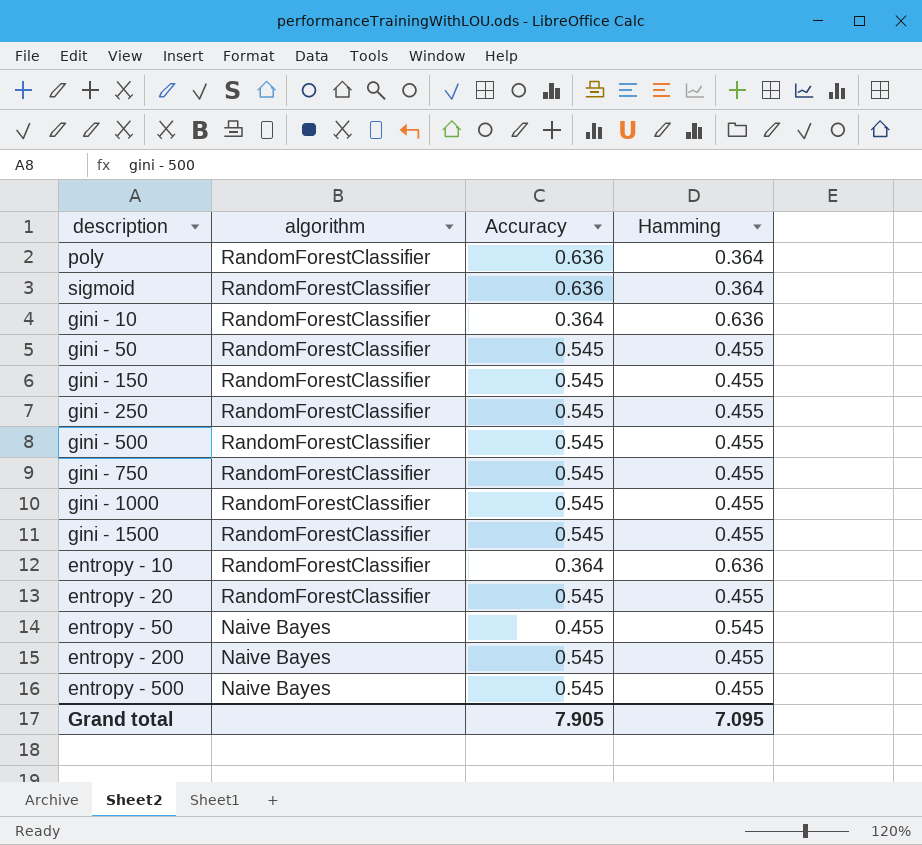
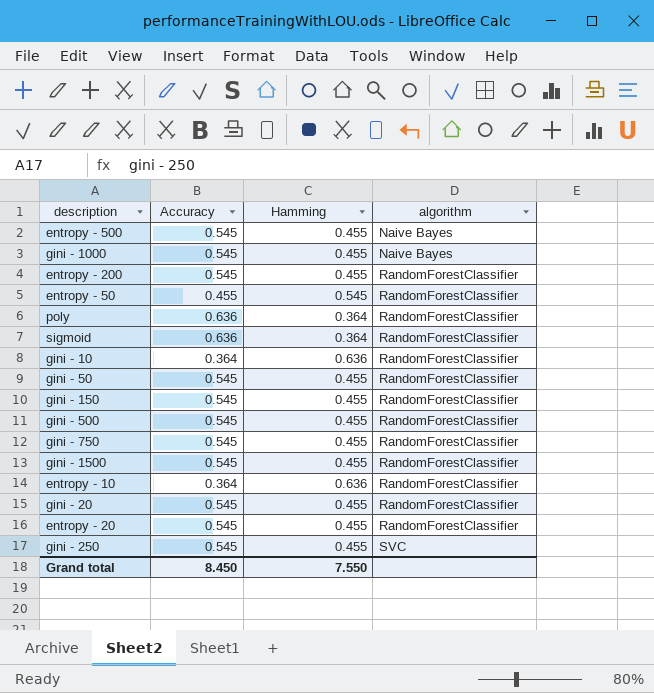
row order: algorithm descending -> algorithm ascending
column algorithm | position: 2 -> 4
gini - 1000 | algorithm: RandomForestClassifier -> Naive Bayes
entropy - 200 | algorithm: Naive Bayes -> RandomForestClassifier
entropy - 50 | algorithm: Naive Bayes -> RandomForestClassifier
row gini - 20: none -> 0.545 | 0.455 | RandomForestClassifier
gini - 250 | algorithm: RandomForestClassifier -> SVC
Grand total | Accuracy: 7.905 -> 8.450
Grand total | Hamming: 7.095 -> 7.550

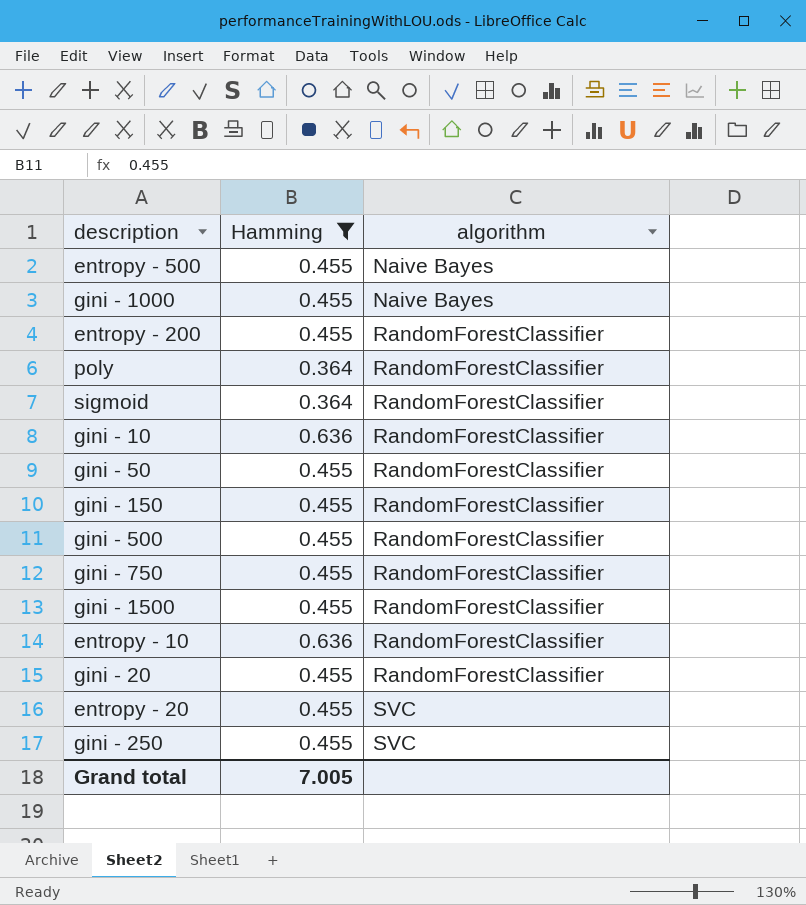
filter: none -> Hamming != 0.545
column Accuracy | position: 2 -> none
entropy - 20 | algorithm: RandomForestClassifier -> SVC
Grand total | Hamming: 7.550 -> 7.005

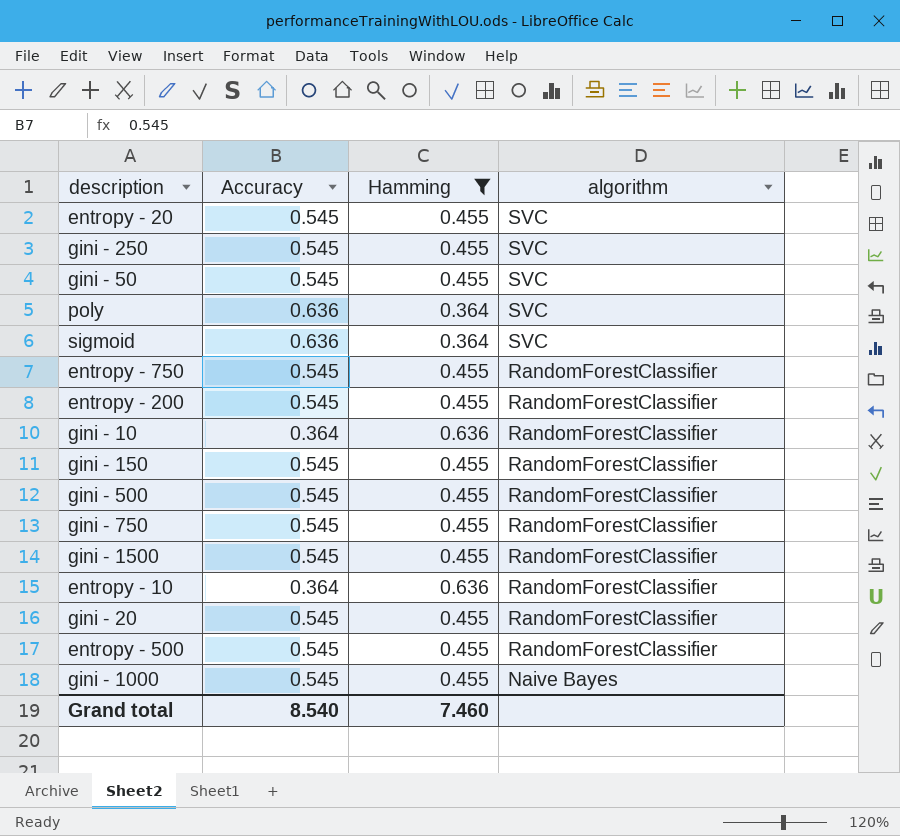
row order: algorithm ascending -> algorithm descending
column Accuracy | position: none -> 2
gini - 50 | algorithm: RandomForestClassifier -> SVC
poly | algorithm: RandomForestClassifier -> SVC
sigmoid | algorithm: RandomForestClassifier -> SVC
row entropy - 750: none -> 0.545 | 0.455 | RandomForestClassifier
entropy - 500 | algorithm: Naive Bayes -> RandomForestClassifier
Grand total | Hamming: 7.005 -> 7.460

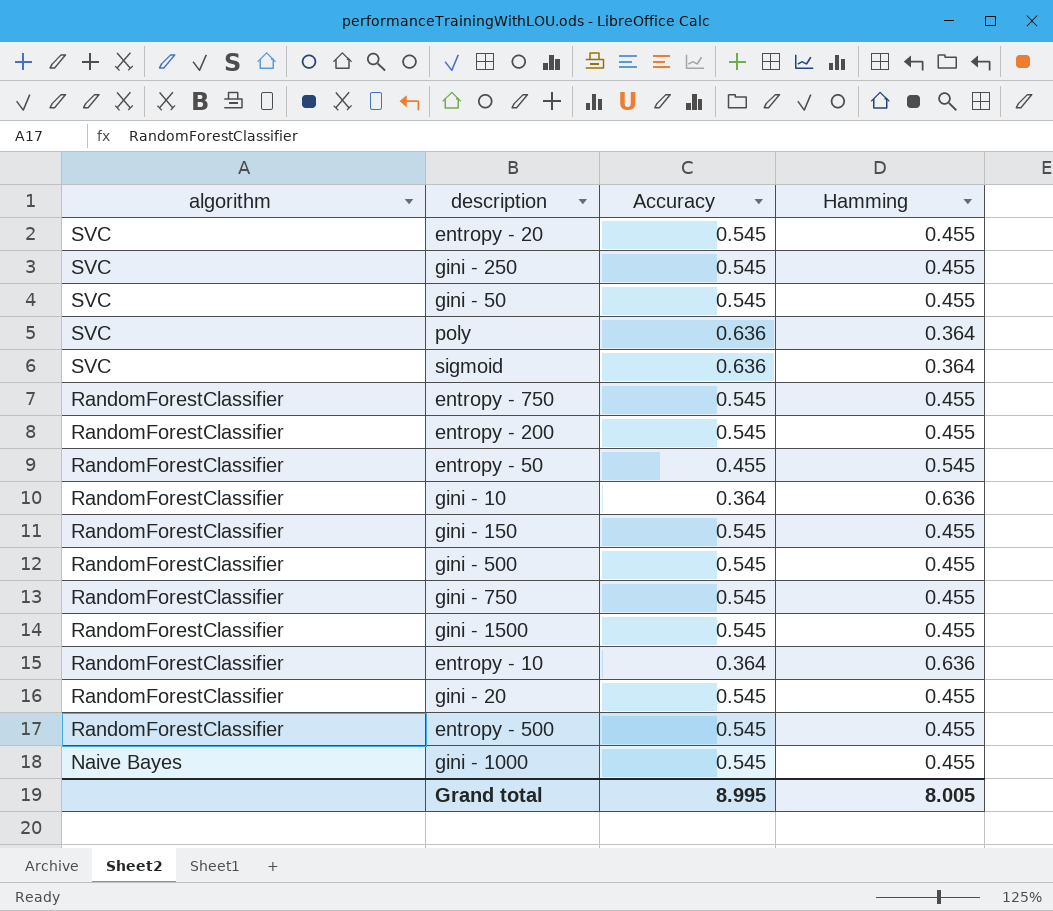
filter: Hamming != 0.545 -> none
column algorithm | position: 4 -> 1
Grand total | Accuracy: 8.540 -> 8.995
Grand total | Hamming: 7.460 -> 8.005

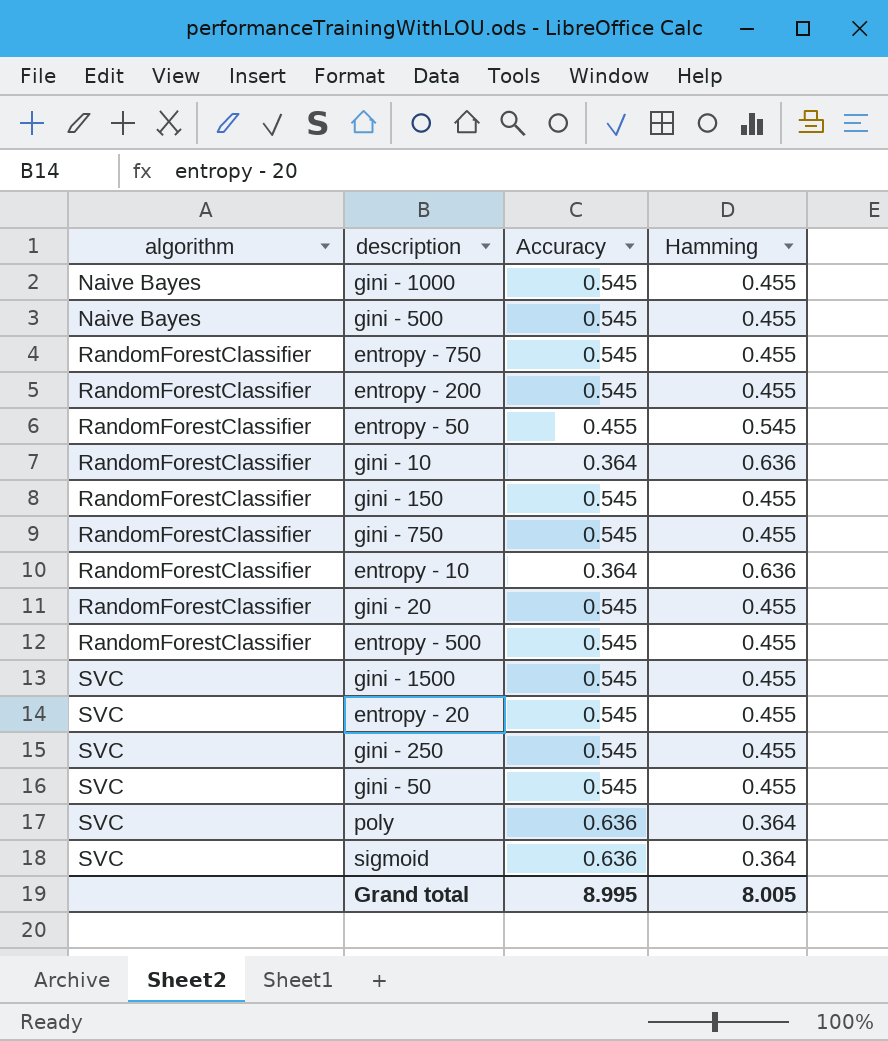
row order: algorithm descending -> algorithm ascending
gini - 500 | algorithm: RandomForestClassifier -> Naive Bayes
gini - 1500 | algorithm: RandomForestClassifier -> SVC

